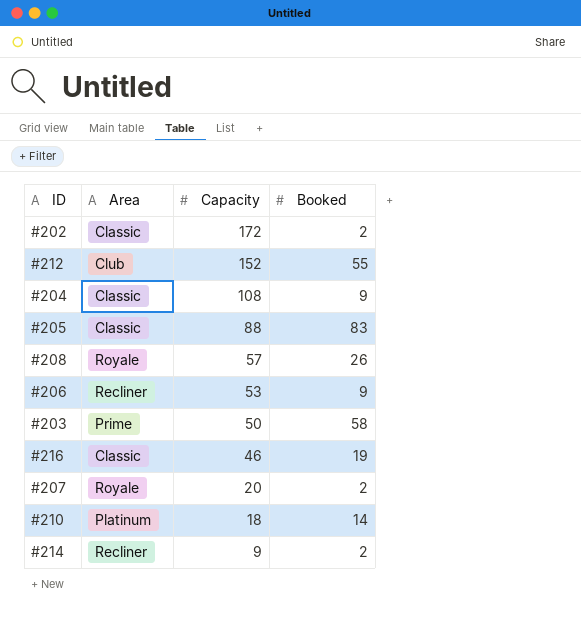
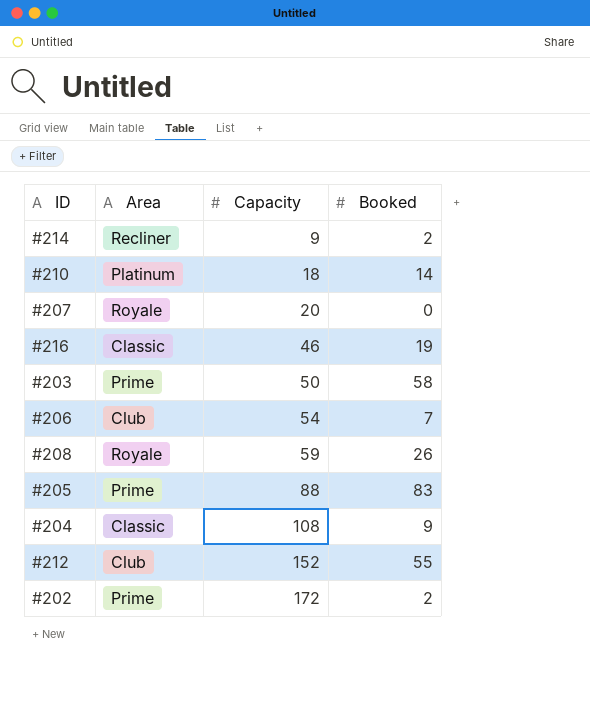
row order: Capacity descending -> Capacity ascending
#207 | Booked: 2 -> 0
#206 | Area: Recliner -> Club
#206 | Capacity: 53 -> 54
#206 | Booked: 9 -> 7
#208 | Capacity: 57 -> 59
#205 | Area: Classic -> Prime
#202 | Area: Classic -> Prime

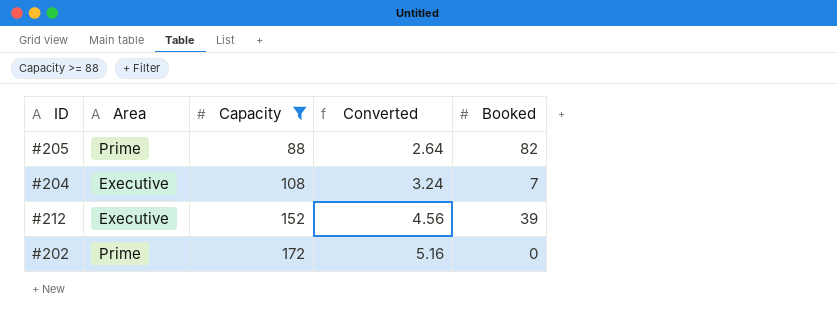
filter: none -> Capacity >= 88
column Converted | formula: none -> [Capacity] * 0.03
#205 | Booked: 83 -> 82
#204 | Area: Classic -> Executive
#204 | Booked: 9 -> 7
#212 | Area: Club -> Executive
#212 | Booked: 55 -> 39
#202 | Booked: 2 -> 0

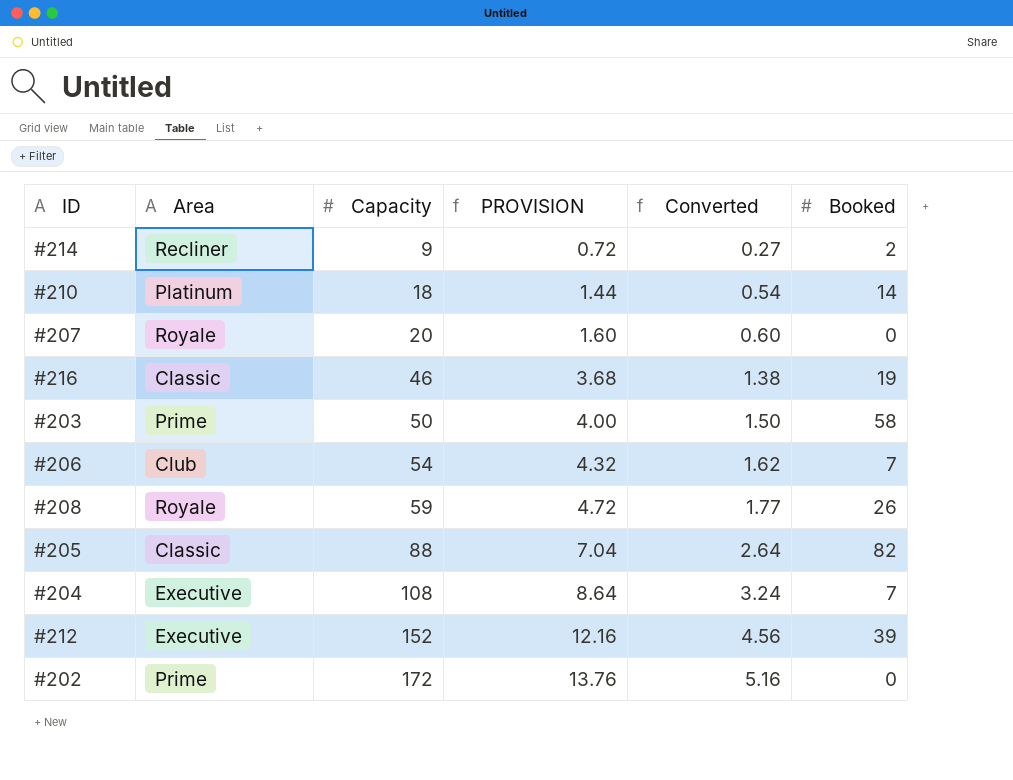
filter: Capacity >= 88 -> none
column PROVISION | formula: none -> [Capacity] * 0.08
#205 | Area: Prime -> Classic

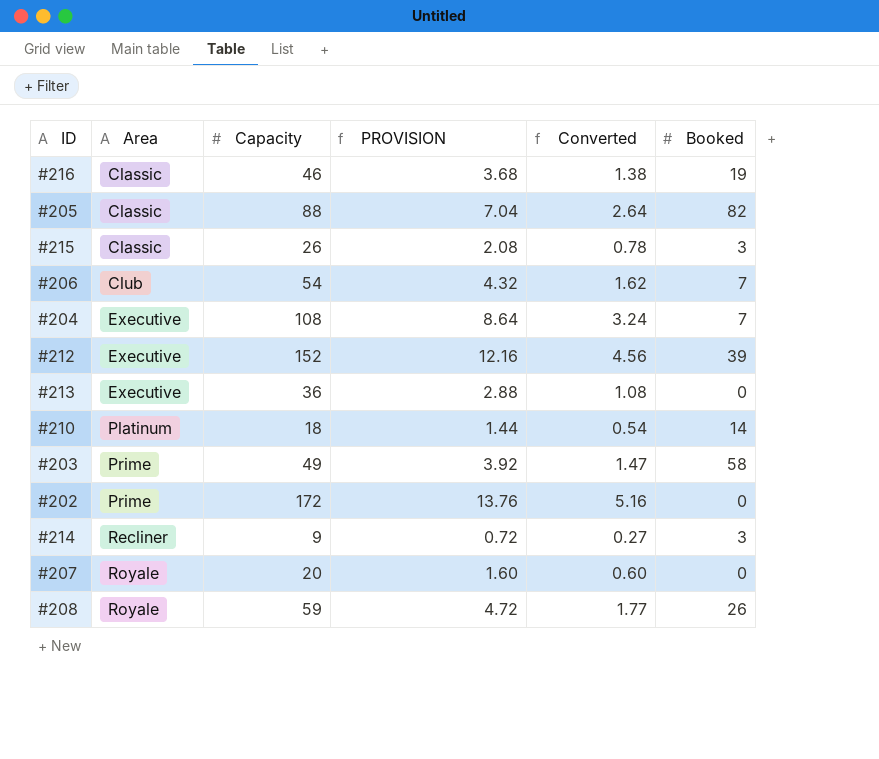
row order: Capacity ascending -> Area ascending
row #215: none -> Classic | 26 | 2.08 | 0.78 | 3
row #213: none -> Executive | 36 | 2.88 | 1.08 | 0
#203 | Capacity: 50 -> 49
#203 | PROVISION: 4.00 -> 3.92
#203 | Converted: 1.50 -> 1.47
#214 | Booked: 2 -> 3

